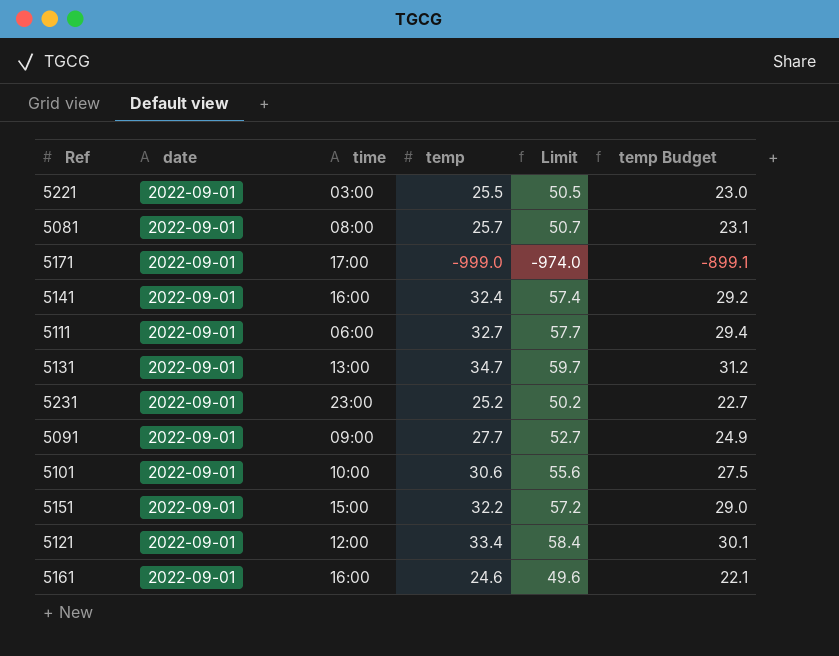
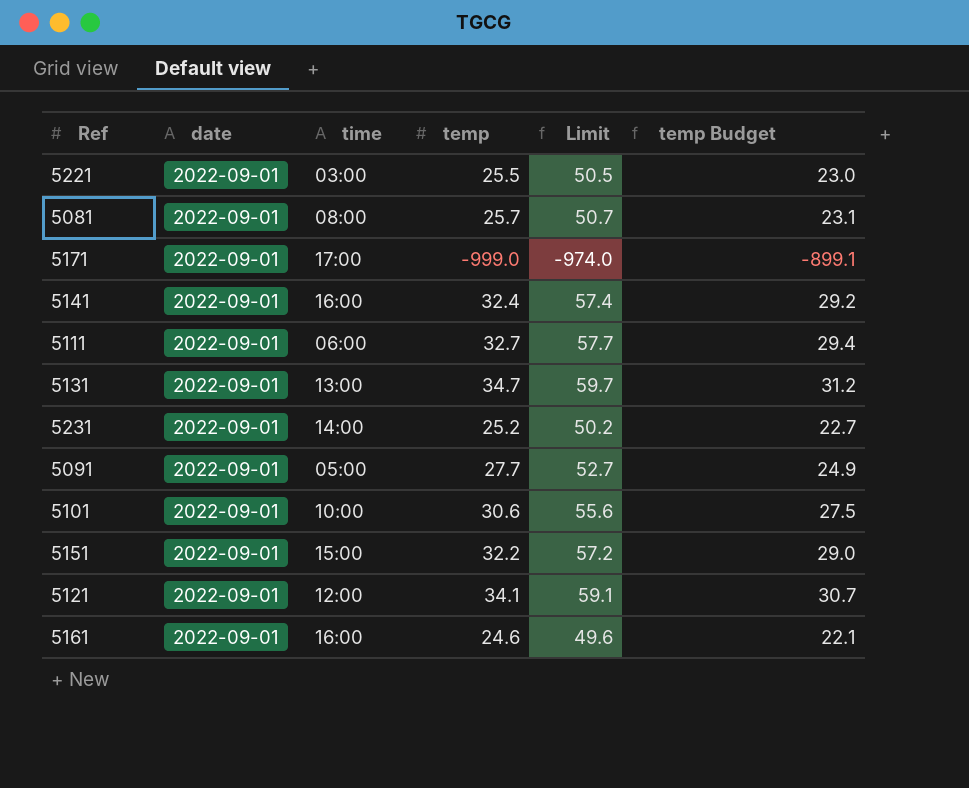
5231 | time: 23:00 -> 14:00
5091 | time: 09:00 -> 05:00
5121 | temp: 33.4 -> 34.1
5121 | Limit: 58.4 -> 59.1
5121 | temp Budget: 30.1 -> 30.7

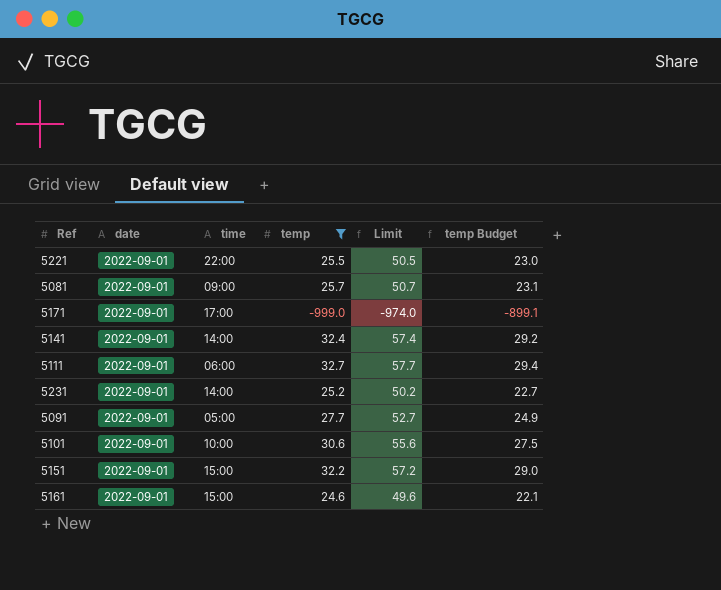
filter: none -> temp <= 32.7
5221 | time: 03:00 -> 22:00
5081 | time: 08:00 -> 09:00
5141 | time: 16:00 -> 14:00
5161 | time: 16:00 -> 15:00

